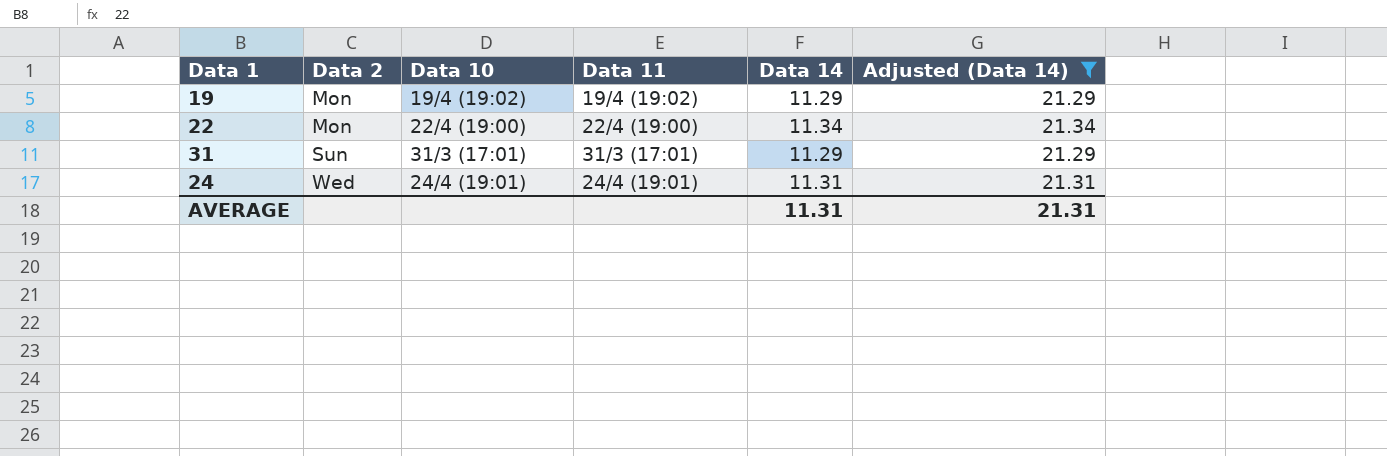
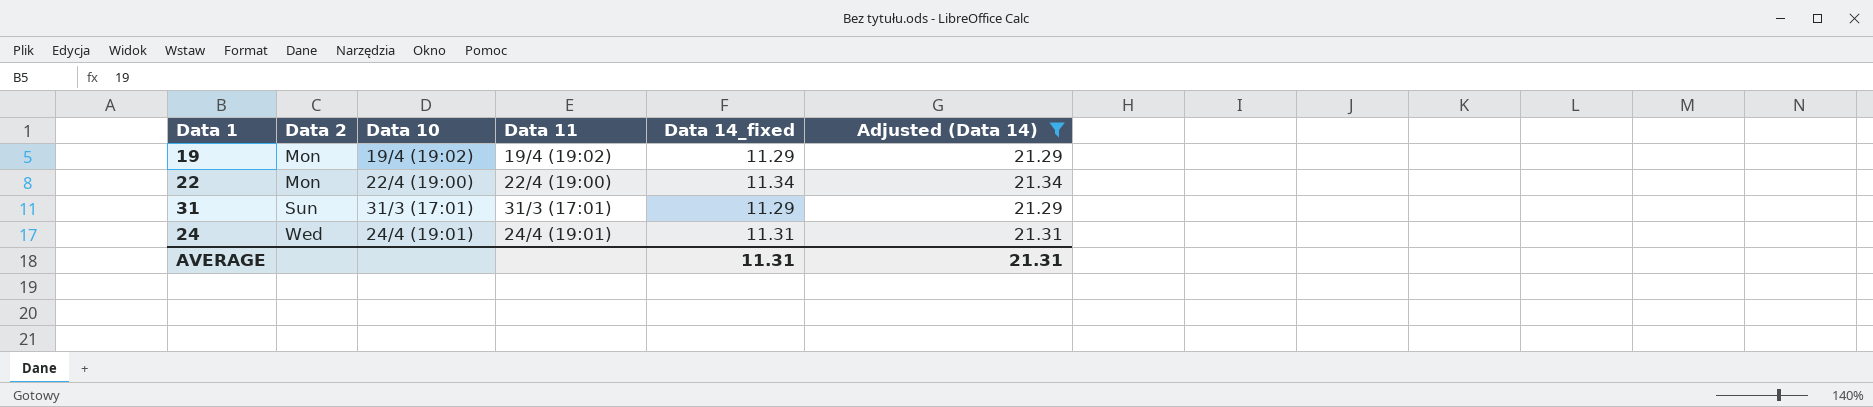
column name: Data 14 -> Data 14_fixed

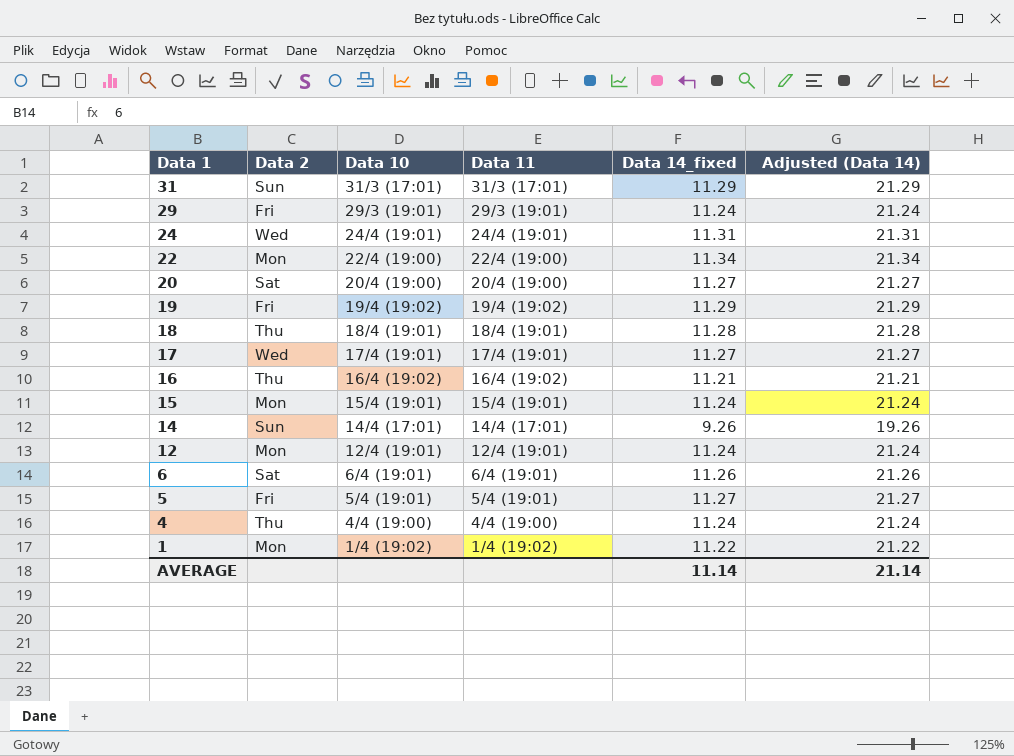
filter: Adjusted (Data 14) >= 21.29 -> none
row order: Data 2 ascending -> Data 1 descending
19 | Data 2: Mon -> Fri
AVERAGE | Data 14_fixed: 11.31 -> 11.14
AVERAGE | Adjusted (Data 14): 21.31 -> 21.14

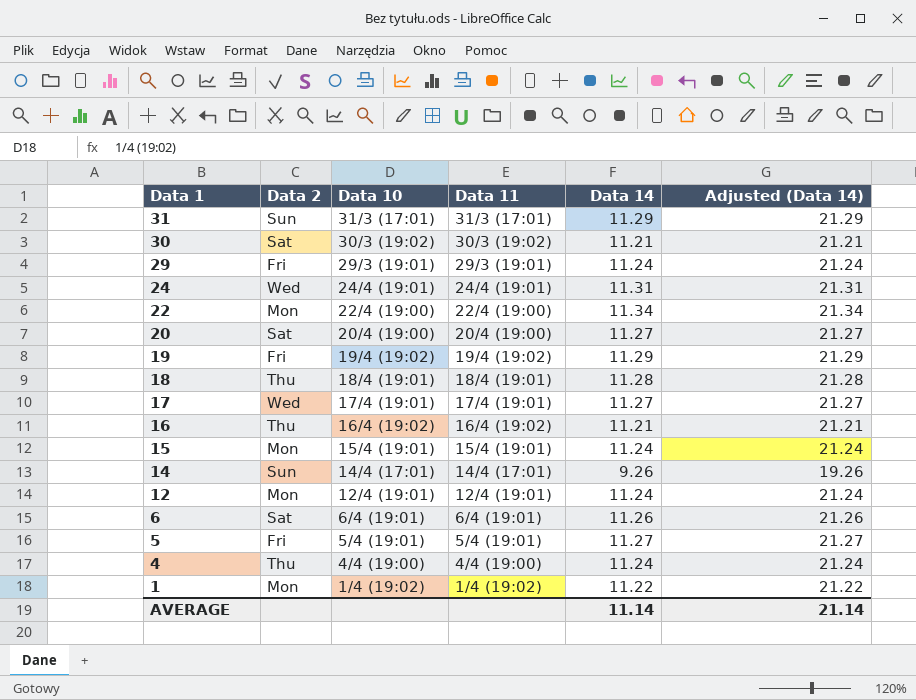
column name: Data 14_fixed -> Data 14
row 30: none -> Sat | 30/3 (19:02) | 30/3 (19:02) | 11.21 | 21.21

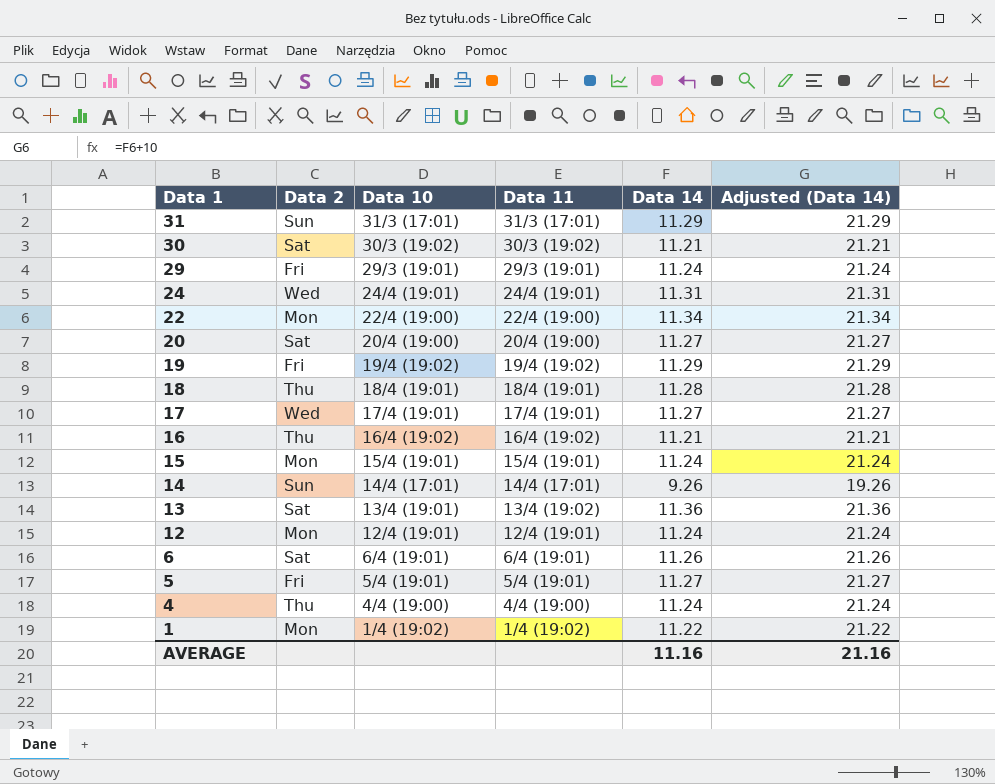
row 13: none -> Sat | 13/4 (19:01) | 13/4 (19:02) | 11.36 | 21.36
AVERAGE | Data 14: 11.14 -> 11.16
AVERAGE | Adjusted (Data 14): 21.14 -> 21.16

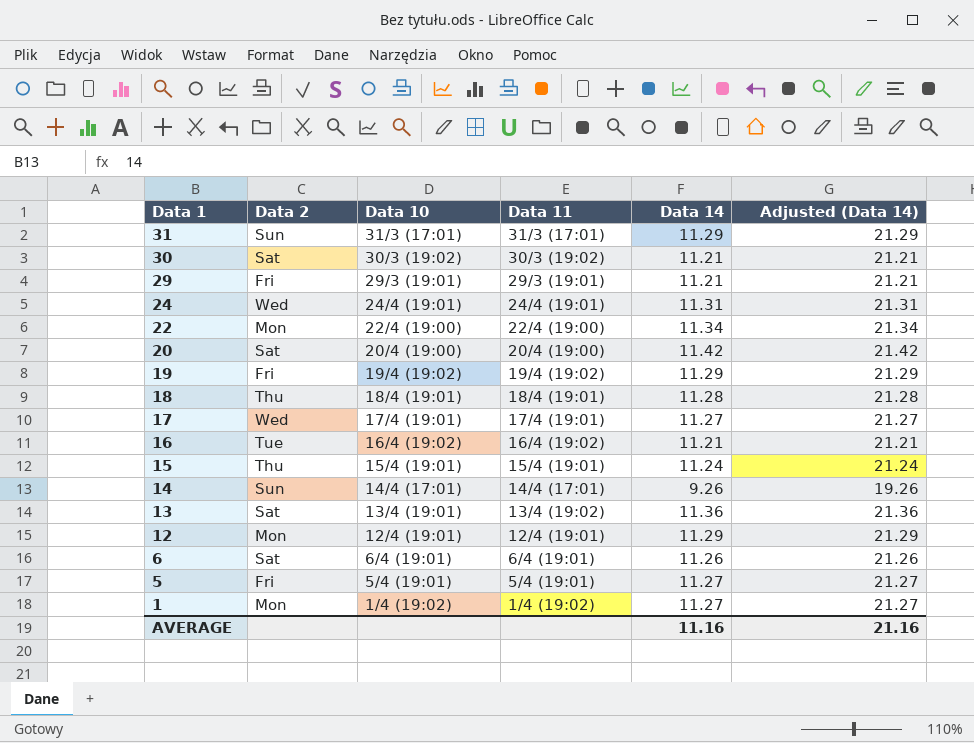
row 4: Thu | 4/4 (19:00) | 4/4 (19:00) | 11.24 | 21.24 -> none
29 | Data 14: 11.24 -> 11.21
29 | Adjusted (Data 14): 21.24 -> 21.21
20 | Data 14: 11.27 -> 11.42
20 | Adjusted (Data 14): 21.27 -> 21.42
16 | Data 2: Thu -> Tue
15 | Data 2: Mon -> Thu
12 | Data 14: 11.24 -> 11.29
12 | Adjusted (Data 14): 21.24 -> 21.29
1 | Data 14: 11.22 -> 11.27
1 | Adjusted (Data 14): 21.22 -> 21.27

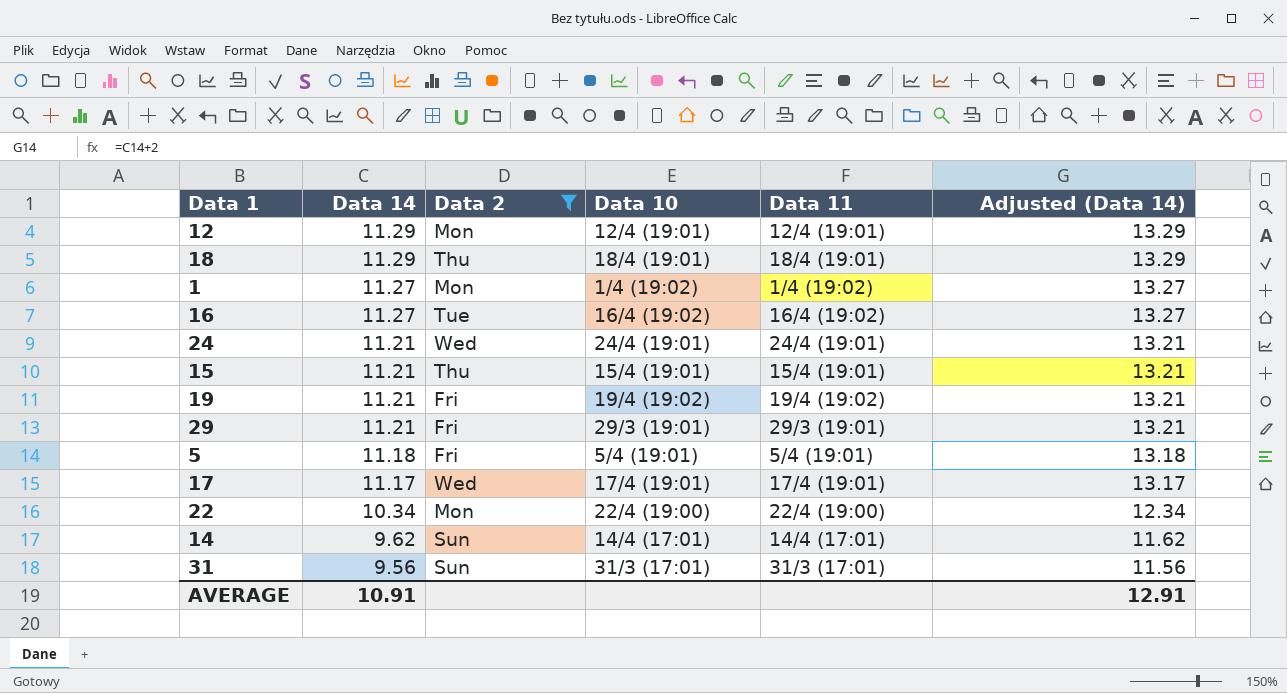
filter: none -> Data 2 != Sat
row order: Data 1 descending -> Data 14 descending
column Data 14 | position: 5 -> 2
column Adjusted (Data 14) | formula: [Data 14] + 10 -> [Data 14] + 2
18 | Data 14: 11.28 -> 11.29
16 | Data 14: 11.21 -> 11.27
24 | Data 14: 11.31 -> 11.21
15 | Data 14: 11.24 -> 11.21
19 | Data 14: 11.29 -> 11.21
5 | Data 14: 11.27 -> 11.18
17 | Data 14: 11.27 -> 11.17
22 | Data 14: 11.34 -> 10.34
14 | Data 14: 9.26 -> 9.62
31 | Data 14: 11.29 -> 9.56
AVERAGE | Data 14: 11.16 -> 10.91
AVERAGE | Adjusted (Data 14): 21.16 -> 12.91

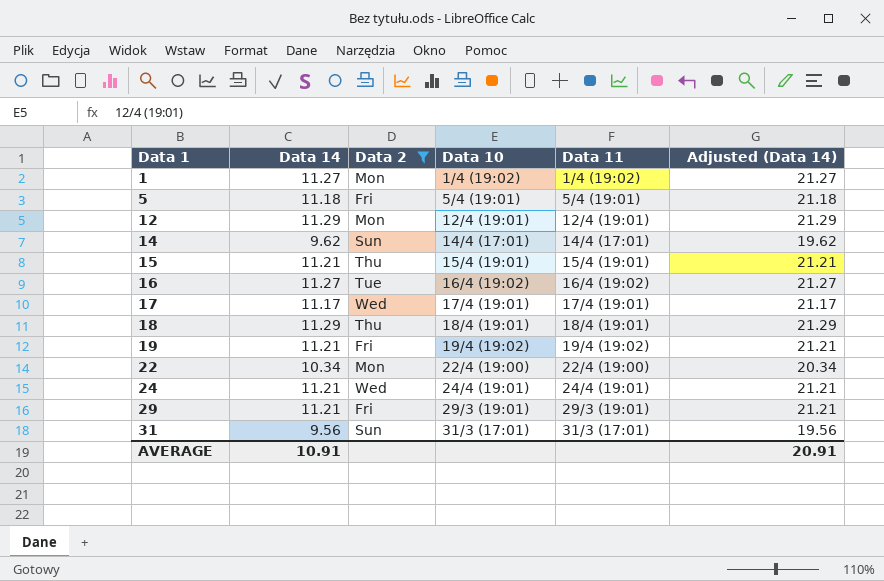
row order: Data 14 descending -> Data 1 ascending
column Adjusted (Data 14) | formula: [Data 14] + 2 -> [Data 14] + 10
AVERAGE | Adjusted (Data 14): 12.91 -> 20.91

